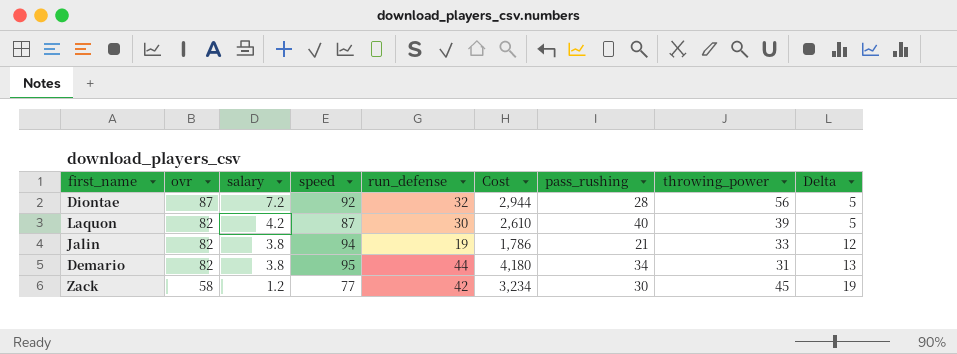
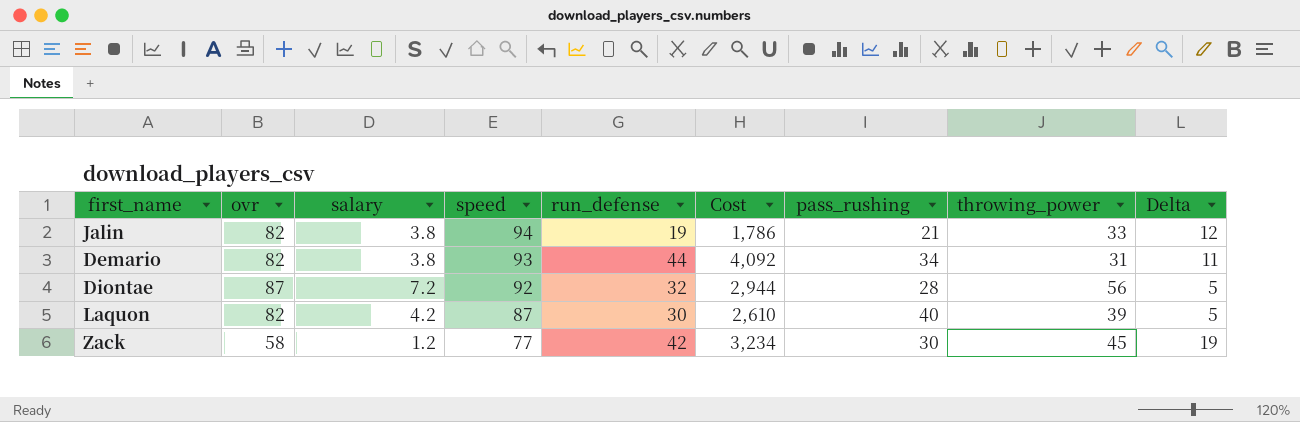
row order: ovr descending -> speed descending
Demario | speed: 95 -> 93
Demario | Cost: 4,180 -> 4,092
Demario | Delta: 13 -> 11

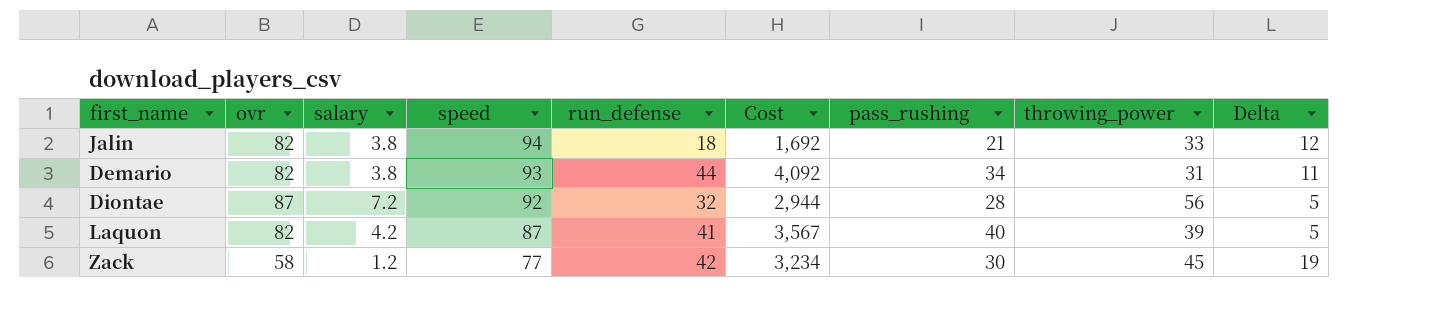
Jalin | run_defense: 19 -> 18
Jalin | Cost: 1,786 -> 1,692
Laquon | run_defense: 30 -> 41
Laquon | Cost: 2,610 -> 3,567

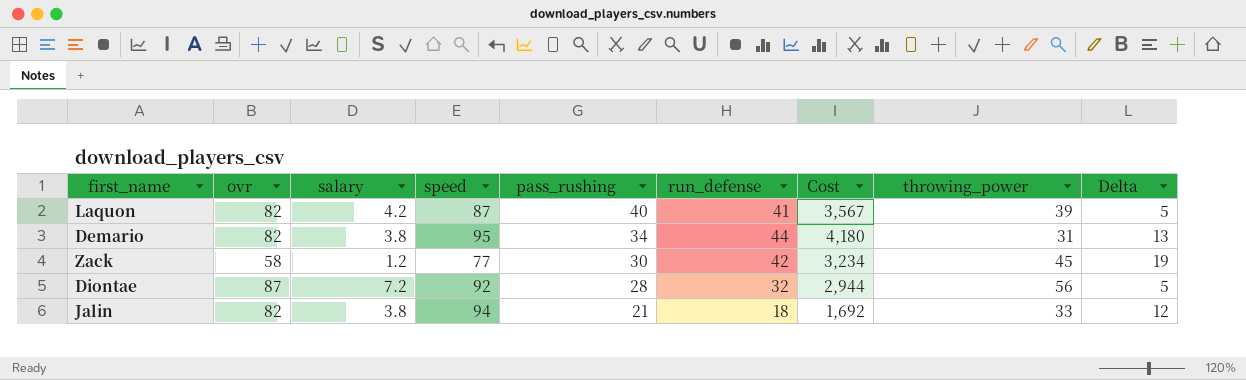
row order: speed descending -> pass_rushing descending
column pass_rushing | position: 7 -> 5
Demario | speed: 93 -> 95
Demario | Cost: 4,092 -> 4,180
Demario | Delta: 11 -> 13

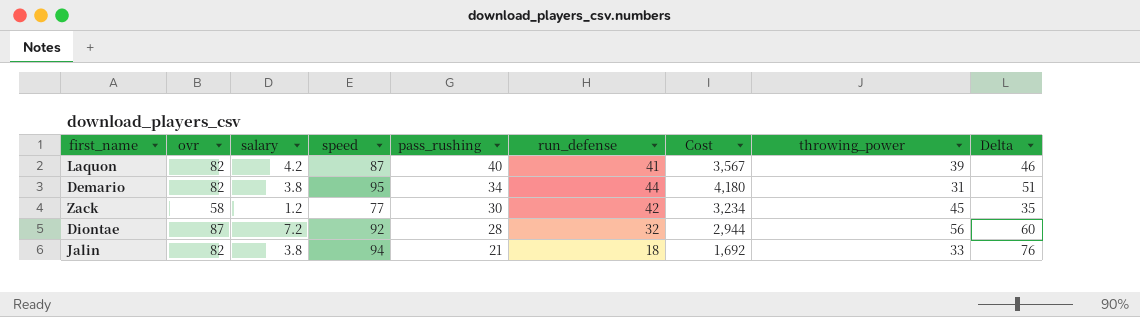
column Delta | formula: [speed] - [ovr] -> [speed] - [run_defense]

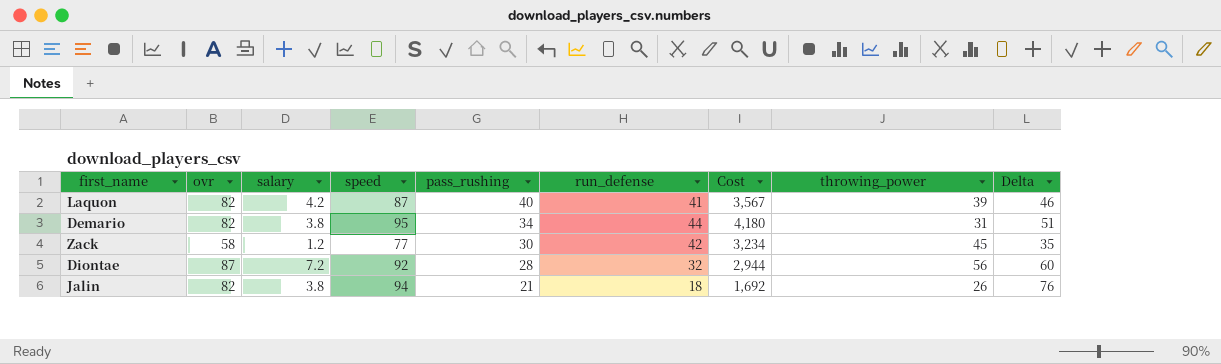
Jalin | throwing_power: 33 -> 26

